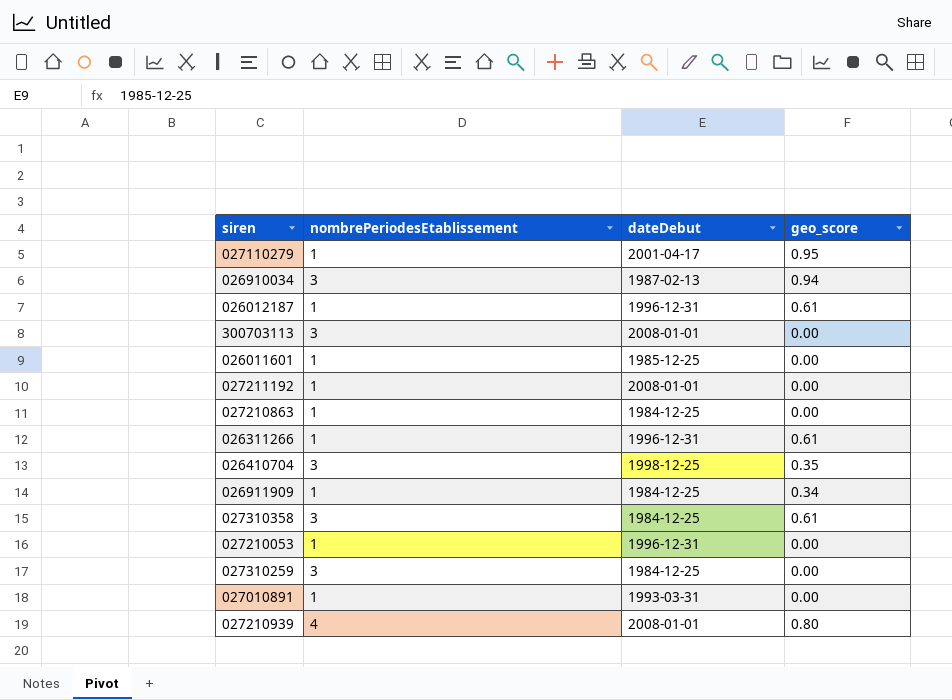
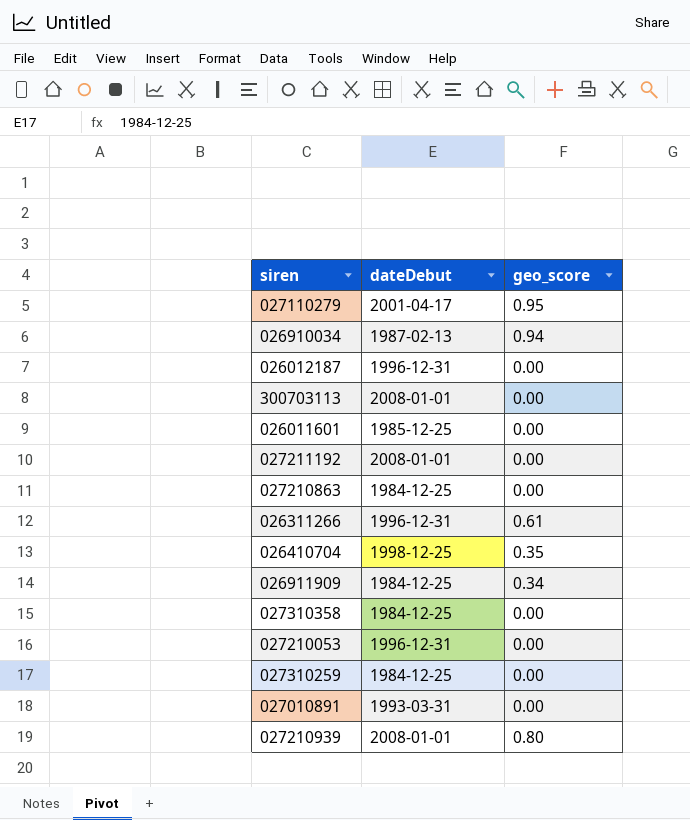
column nombrePeriodesEtablissement | position: 2 -> none
026012187 | geo_score: 0.61 -> 0.00
027310358 | geo_score: 0.61 -> 0.00

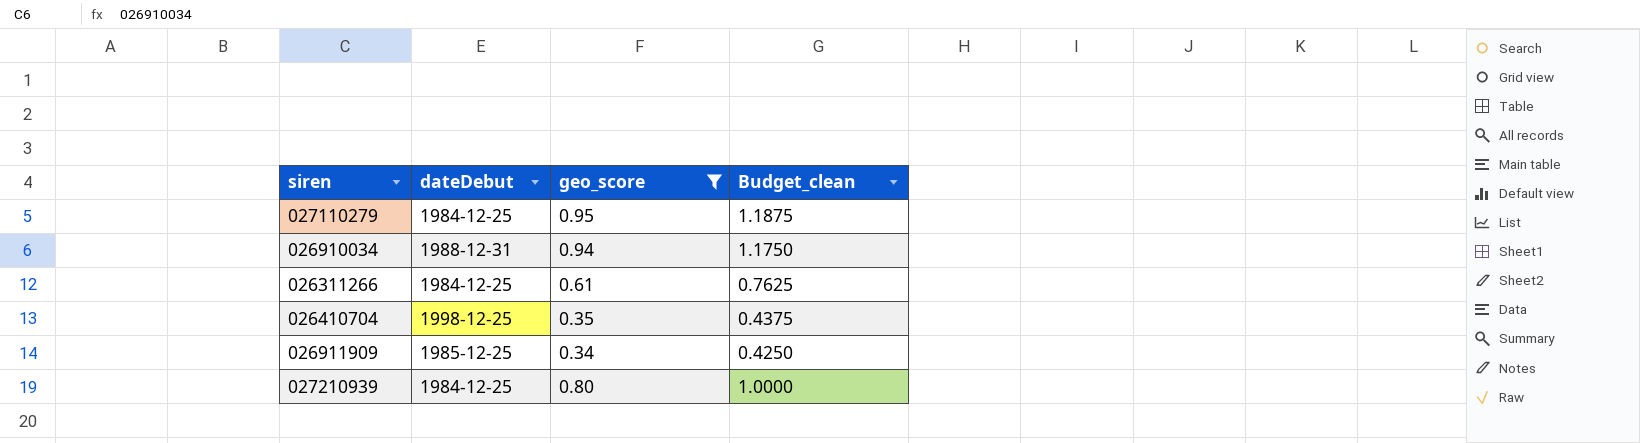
filter: none -> geo_score != 0.00
column Budget_clean | formula: none -> [geo_score] * 1.25
027110279 | dateDebut: 2001-04-17 -> 1984-12-25
026910034 | dateDebut: 1987-02-13 -> 1988-12-31
026311266 | dateDebut: 1996-12-31 -> 1984-12-25
026911909 | dateDebut: 1984-12-25 -> 1985-12-25
027210939 | dateDebut: 2008-01-01 -> 1984-12-25

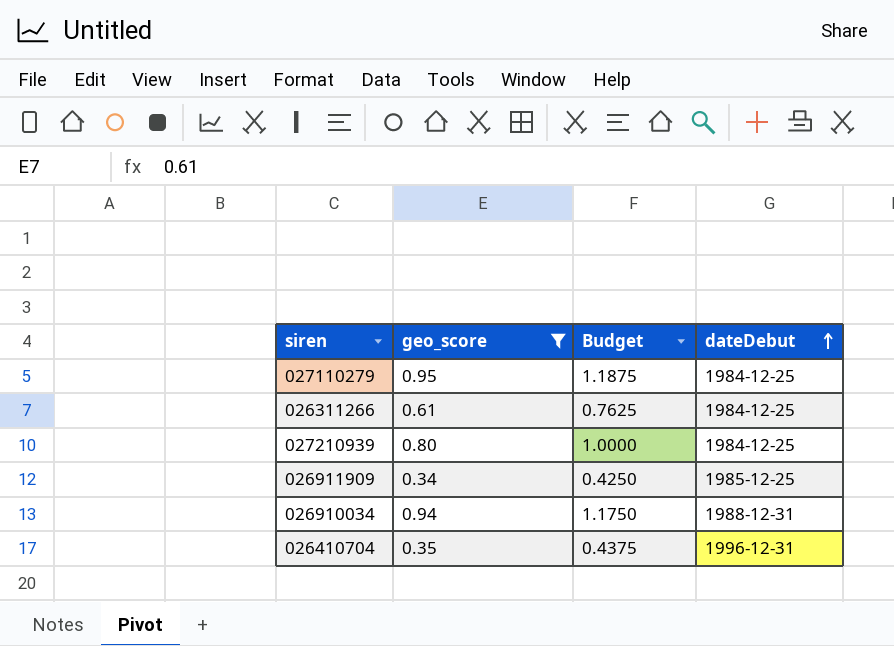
row order: none -> dateDebut ascending
column name: Budget_clean -> Budget
column dateDebut | position: 2 -> 4
026410704 | dateDebut: 1998-12-25 -> 1996-12-31

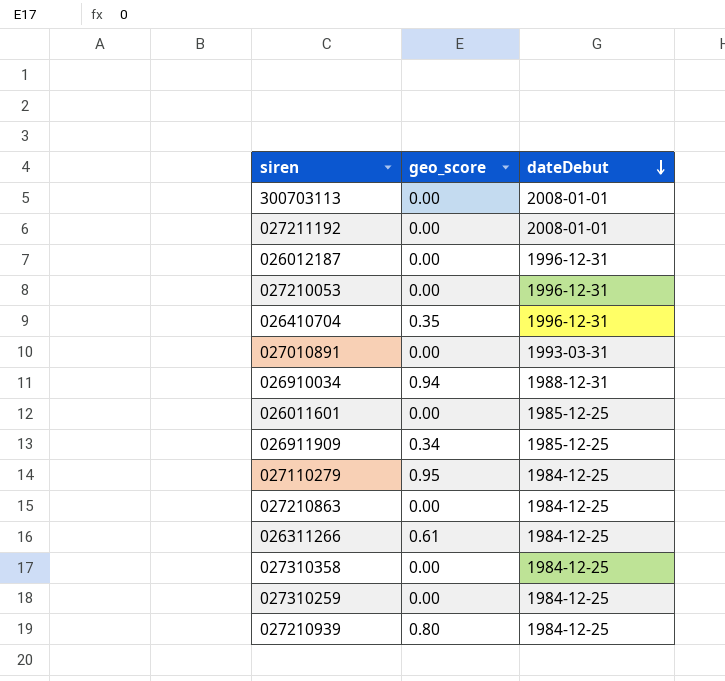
filter: geo_score != 0.00 -> none
row order: dateDebut ascending -> dateDebut descending
column Budget | formula: [geo_score] * 1.25 -> none

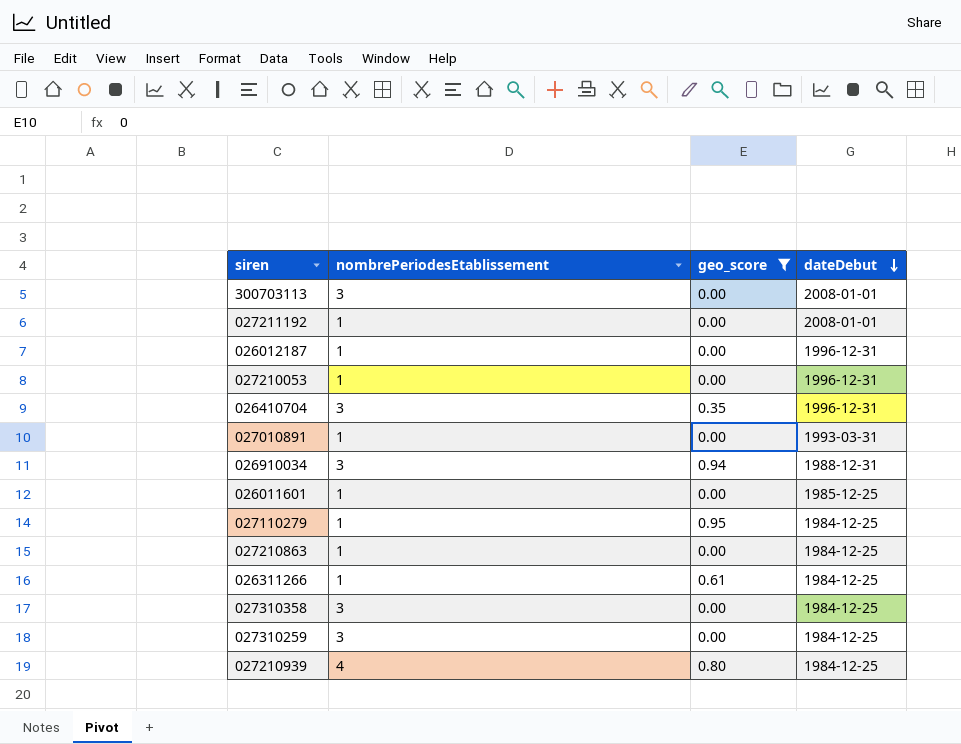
filter: none -> geo_score != 0.34
column nombrePeriodesEtablissement | position: none -> 2

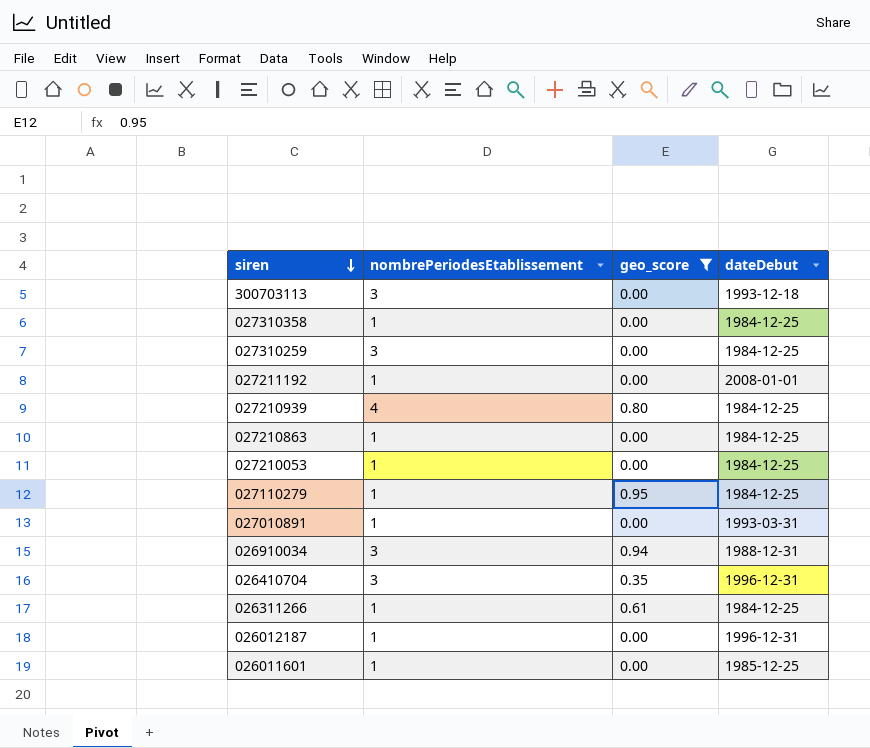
row order: dateDebut descending -> siren descending
300703113 | dateDebut: 2008-01-01 -> 1993-12-18
027310358 | nombrePeriodesEtablissement: 3 -> 1
027210053 | dateDebut: 1996-12-31 -> 1984-12-25

